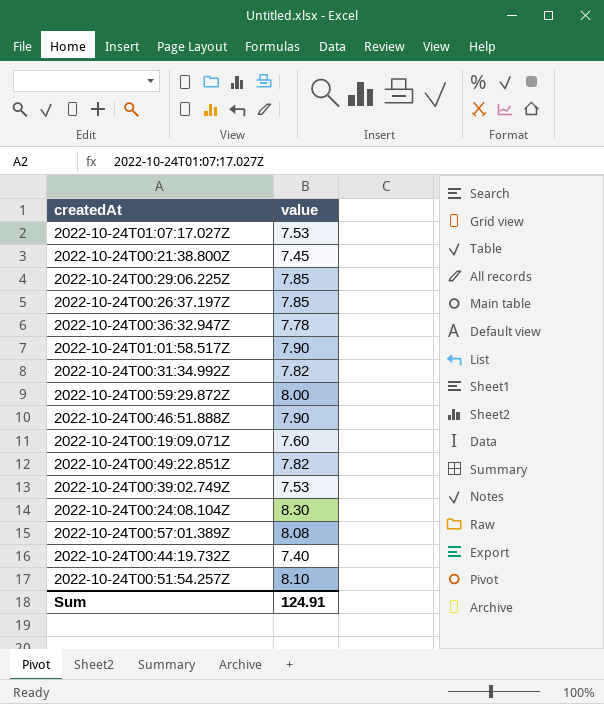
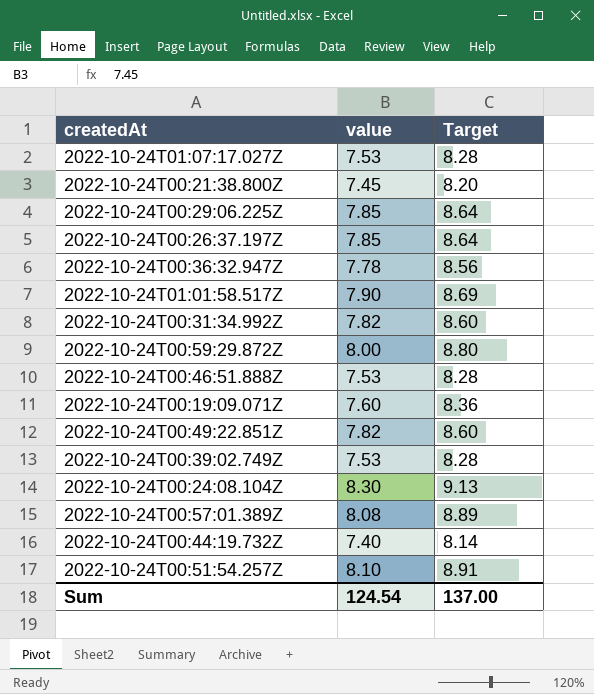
column Target | formula: none -> [value] * 1.1
2022-10-24T00:46:51.888Z | value: 7.90 -> 7.53
Sum | value: 124.91 -> 124.54

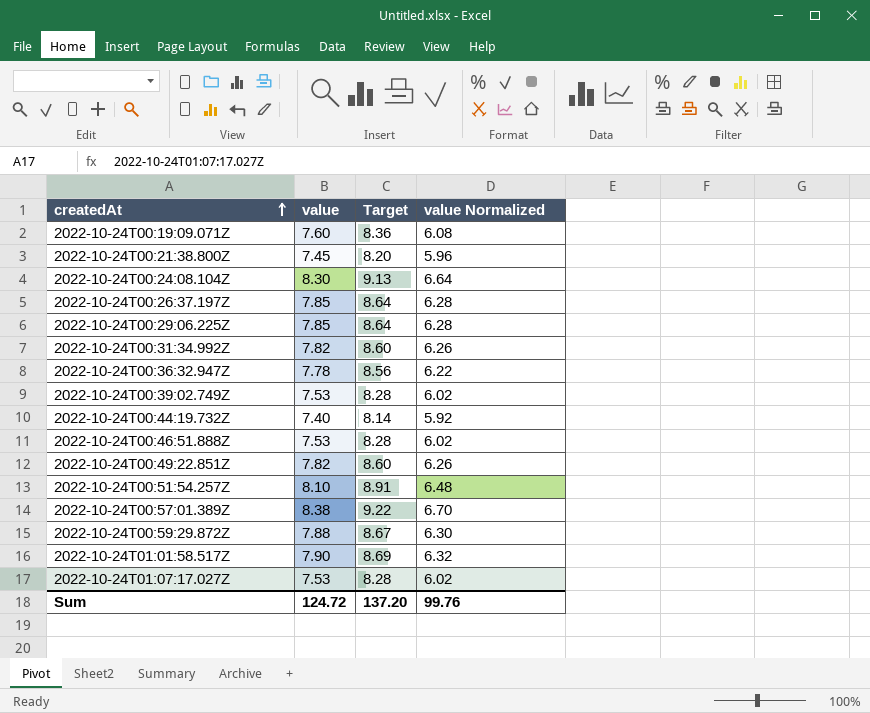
row order: none -> createdAt ascending
column value Normalized | formula: none -> [value] * 0.8
2022-10-24T00:57:01.389Z | value: 8.08 -> 8.38
2022-10-24T00:57:01.389Z | Target: 8.89 -> 9.22
2022-10-24T00:59:29.872Z | value: 8.00 -> 7.88
2022-10-24T00:59:29.872Z | Target: 8.80 -> 8.67
Sum | value: 124.54 -> 124.72
Sum | Target: 137.00 -> 137.20

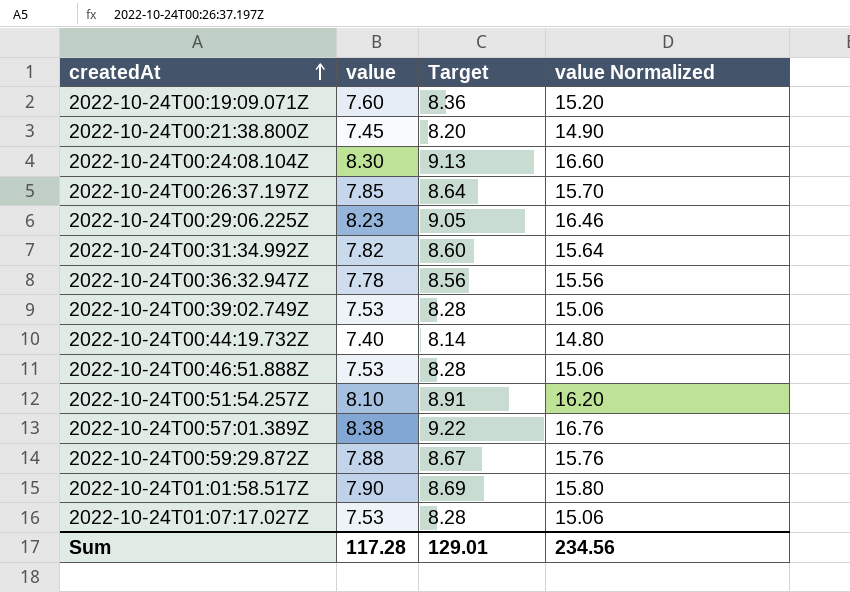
column value Normalized | formula: [value] * 0.8 -> [value] * 2
row 2022-10-24T00:49:22.851Z: 7.82 | 8.60 | 6.26 -> none
2022-10-24T00:29:06.225Z | value: 7.85 -> 8.23
2022-10-24T00:29:06.225Z | Target: 8.64 -> 9.05
Sum | value: 124.72 -> 117.28
Sum | Target: 137.20 -> 129.01
Sum | value Normalized: 99.76 -> 234.56

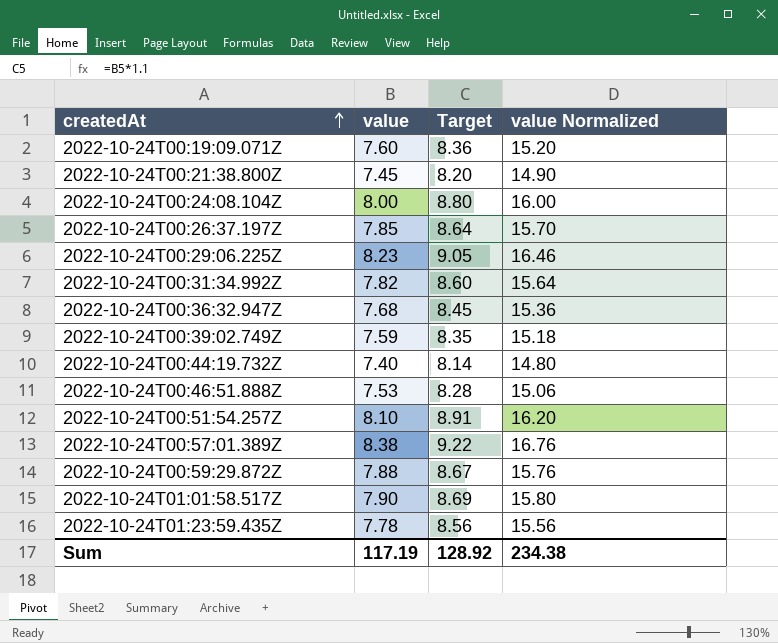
row 2022-10-24T01:07:17.027Z: 7.53 | 8.28 | 15.06 -> none
2022-10-24T00:24:08.104Z | value: 8.30 -> 8.00
2022-10-24T00:24:08.104Z | Target: 9.13 -> 8.80
2022-10-24T00:24:08.104Z | value Normalized: 16.60 -> 16.00
2022-10-24T00:36:32.947Z | value: 7.78 -> 7.68
2022-10-24T00:36:32.947Z | Target: 8.56 -> 8.45
2022-10-24T00:36:32.947Z | value Normalized: 15.56 -> 15.36
2022-10-24T00:39:02.749Z | value: 7.53 -> 7.59
2022-10-24T00:39:02.749Z | Target: 8.28 -> 8.35
2022-10-24T00:39:02.749Z | value Normalized: 15.06 -> 15.18
row 2022-10-24T01:23:59.435Z: none -> 7.78 | 8.56 | 15.56
Sum | value: 117.28 -> 117.19
Sum | Target: 129.01 -> 128.92
Sum | value Normalized: 234.56 -> 234.38

